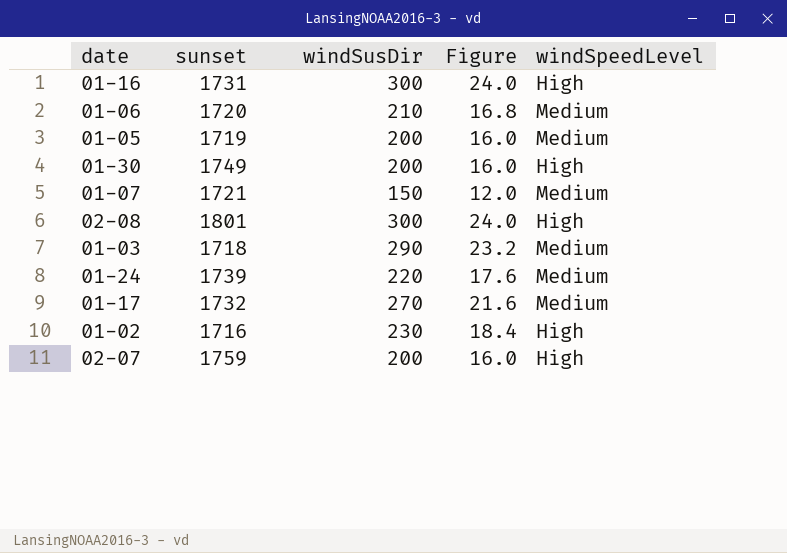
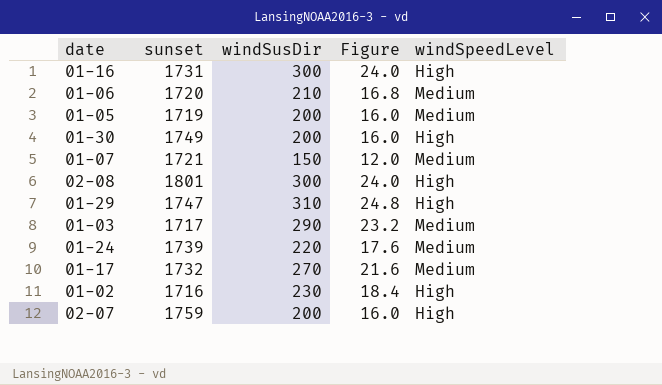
row 01-29: none -> 1747 | 310 | 24.8 | High
01-03 | sunset: 1718 -> 1717

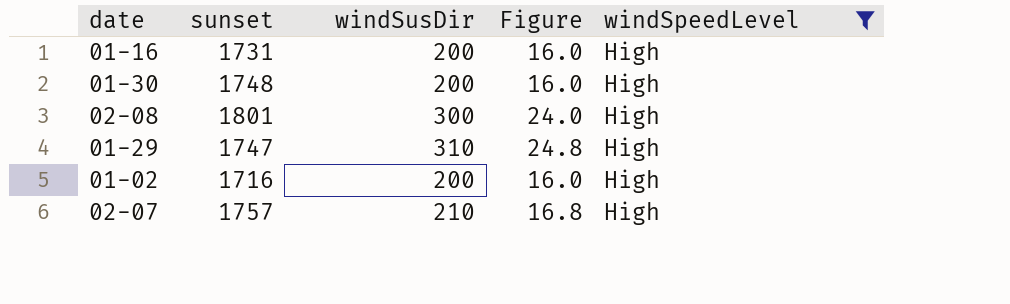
filter: none -> windSpeedLevel = High
01-16 | windSusDir: 300 -> 200
01-16 | Figure: 24.0 -> 16.0
01-30 | sunset: 1749 -> 1748
01-02 | windSusDir: 230 -> 200
01-02 | Figure: 18.4 -> 16.0
02-07 | sunset: 1759 -> 1757
02-07 | windSusDir: 200 -> 210
02-07 | Figure: 16.0 -> 16.8

